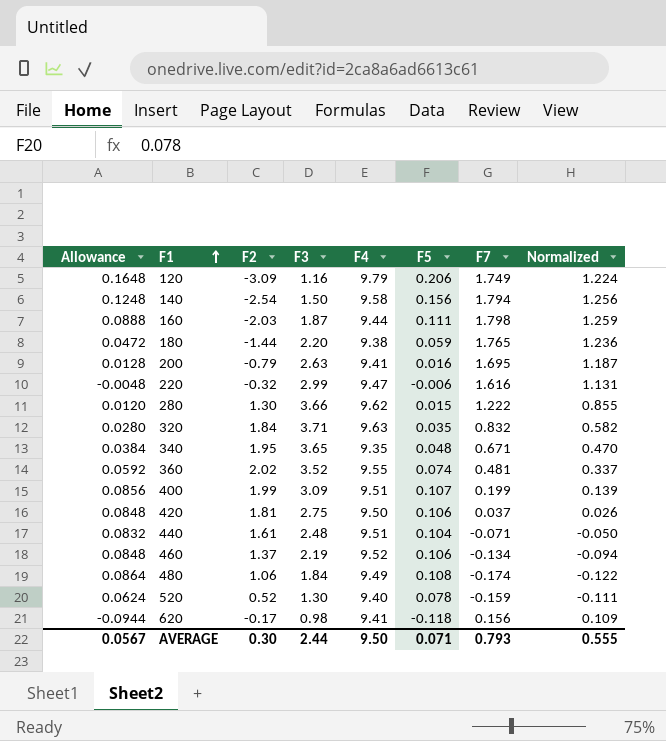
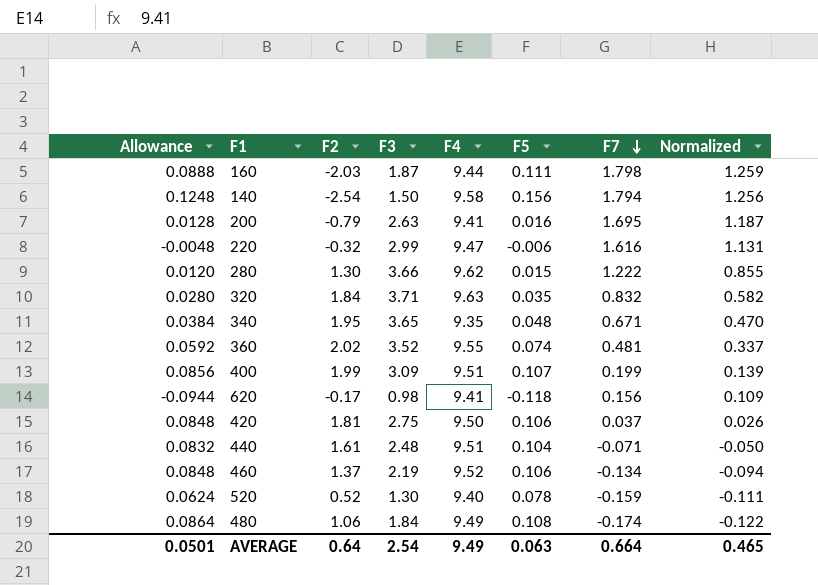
row order: F1 ascending -> F7 descending
row 120: 0.1648 | -3.09 | 1.16 | 9.79 | 0.206 | 1.749 | 1.224 -> none
row 180: 0.0472 | -1.44 | 2.20 | 9.38 | 0.059 | 1.765 | 1.236 -> none
AVERAGE | Allowance: 0.0567 -> 0.0501
AVERAGE | F2: 0.30 -> 0.64
AVERAGE | F3: 2.44 -> 2.54
AVERAGE | F4: 9.50 -> 9.49
AVERAGE | F5: 0.071 -> 0.063
AVERAGE | F7: 0.793 -> 0.664
AVERAGE | Normalized: 0.555 -> 0.465

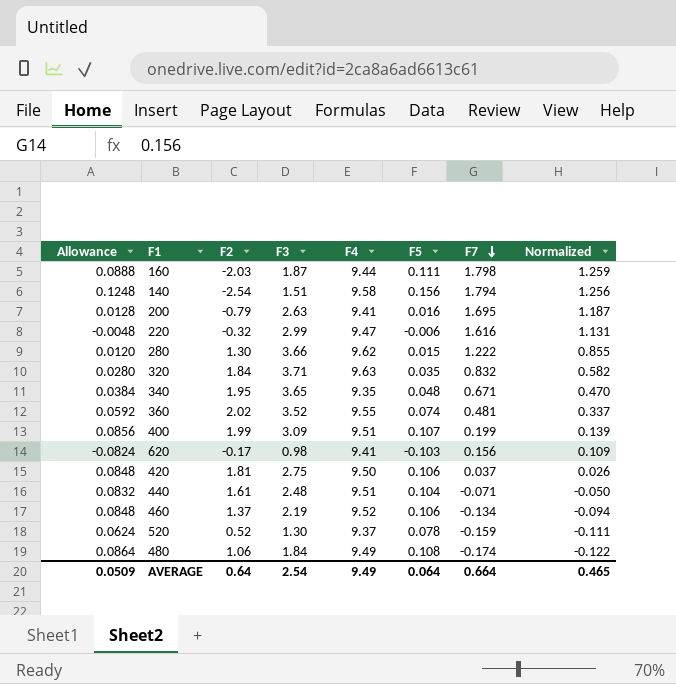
140 | F3: 1.50 -> 1.51
620 | Allowance: -0.0944 -> -0.0824
620 | F5: -0.118 -> -0.103
520 | F4: 9.40 -> 9.37
AVERAGE | Allowance: 0.0501 -> 0.0509
AVERAGE | F5: 0.063 -> 0.064

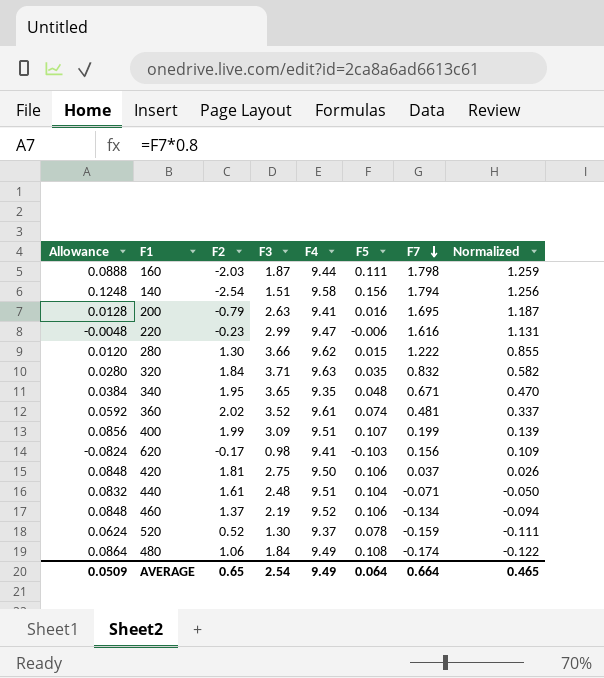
220 | F2: -0.32 -> -0.23
360 | F4: 9.55 -> 9.61
AVERAGE | F2: 0.64 -> 0.65

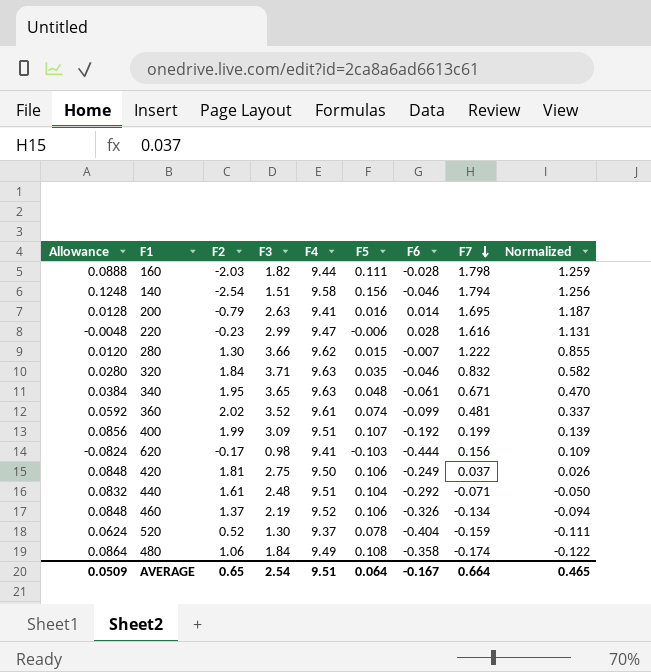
column F6 | position: none -> 7
160 | F3: 1.87 -> 1.82
340 | F4: 9.35 -> 9.63
AVERAGE | F4: 9.49 -> 9.51

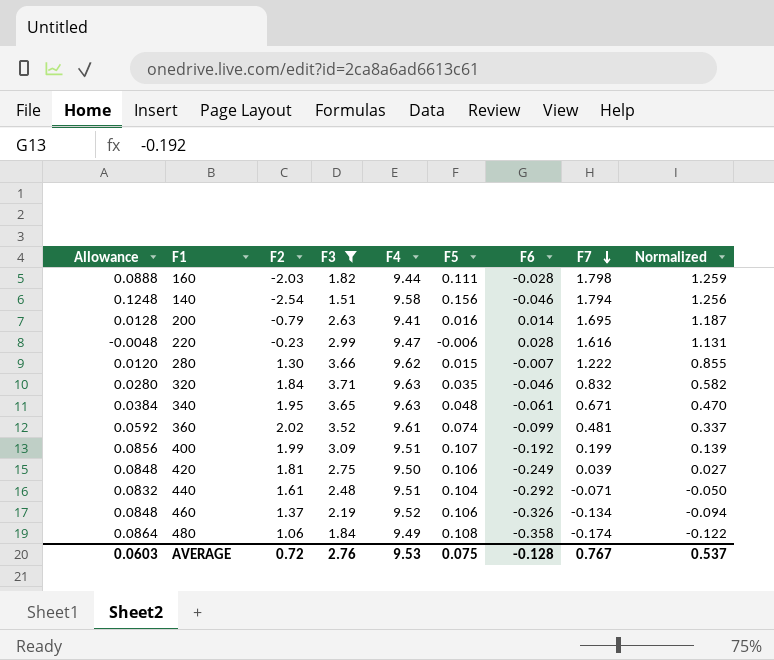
filter: none -> F3 >= 1.51
420 | F7: 0.037 -> 0.039
420 | Normalized: 0.026 -> 0.027
AVERAGE | Allowance: 0.0509 -> 0.0603
AVERAGE | F2: 0.65 -> 0.72
AVERAGE | F3: 2.54 -> 2.76
AVERAGE | F4: 9.51 -> 9.53
AVERAGE | F5: 0.064 -> 0.075
AVERAGE | F6: -0.167 -> -0.128
AVERAGE | F7: 0.664 -> 0.767
AVERAGE | Normalized: 0.465 -> 0.537

